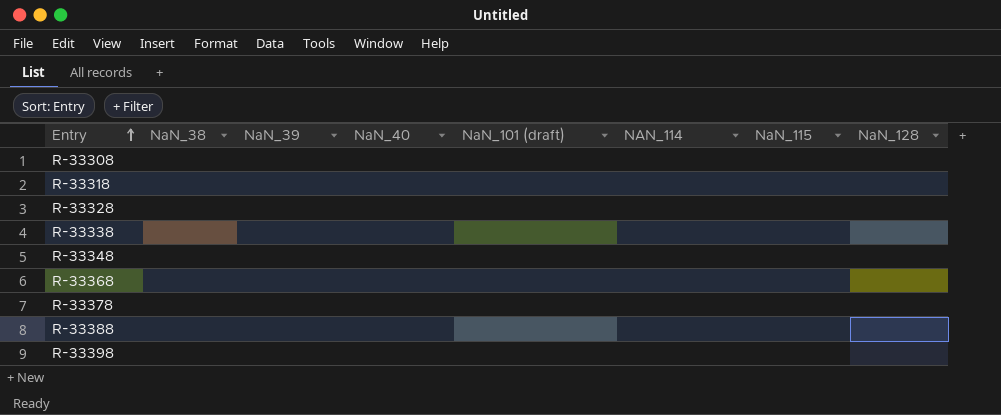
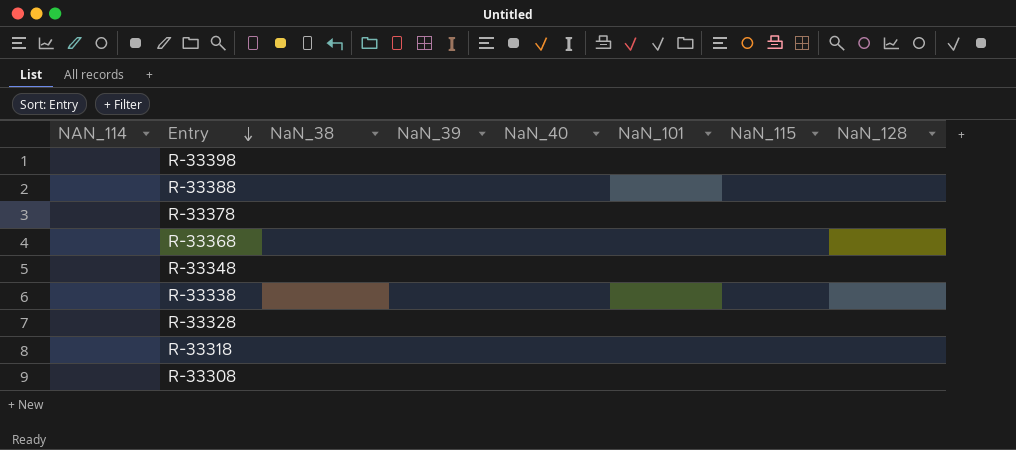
row order: Entry ascending -> Entry descending
column NAN_114 | position: 6 -> 1
column name: NaN_101 (draft) -> NaN_101

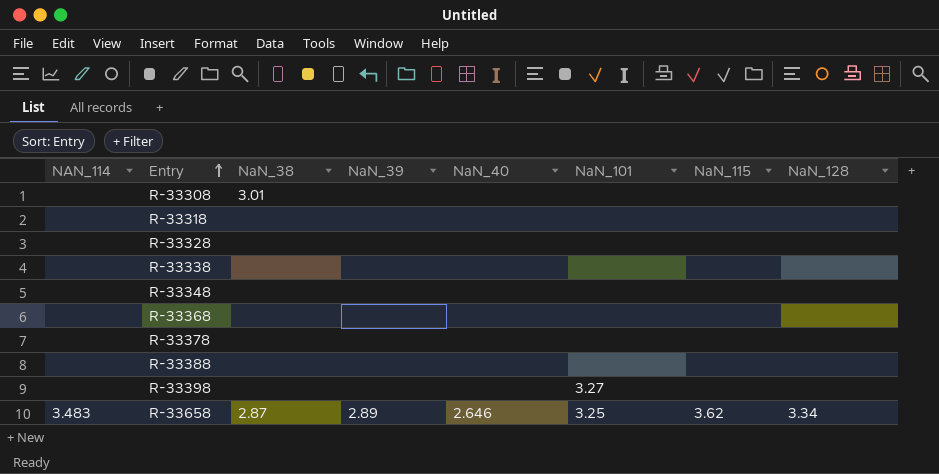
row order: Entry descending -> Entry ascending
R-33308 | NaN_38: none -> 3.01
R-33398 | NaN_101: none -> 3.27
row R-33658: none -> 3.483 | 2.87 | 2.89 | 2.646 | 3.25 | 3.62 | 3.34

